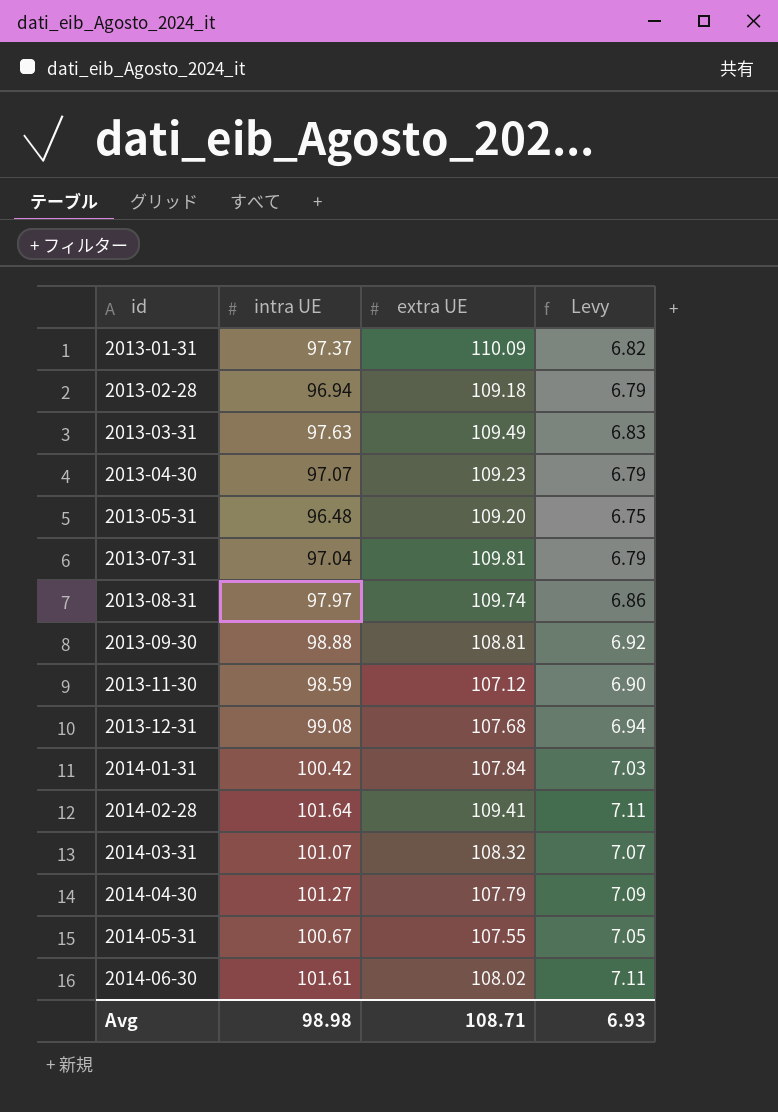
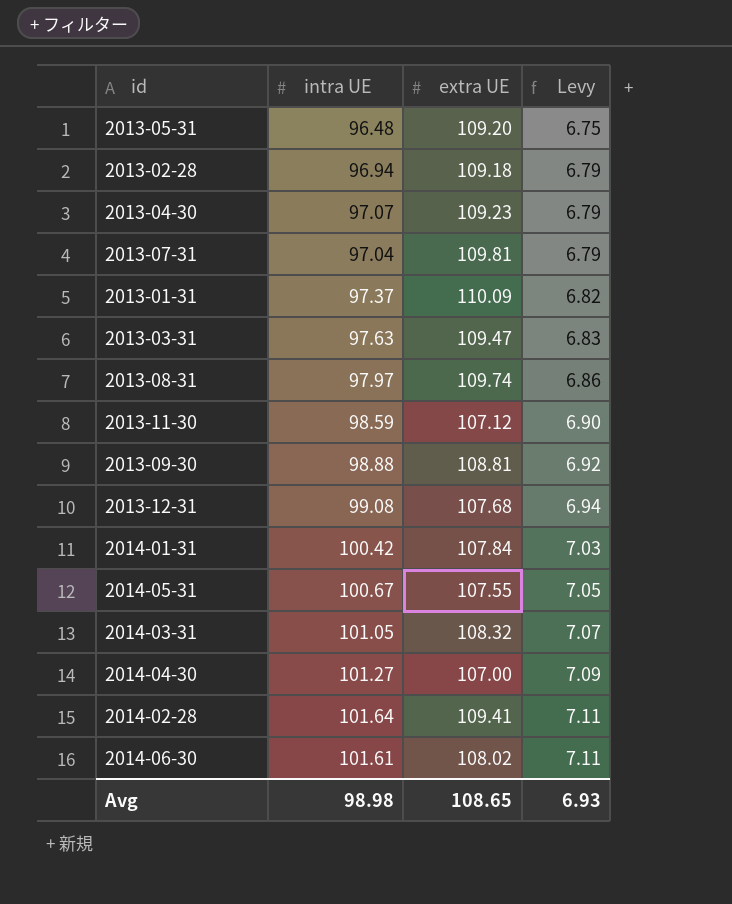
row order: id ascending -> Levy ascending
2013-03-31 | extra UE: 109.49 -> 109.47
2014-03-31 | intra UE: 101.07 -> 101.05
2014-04-30 | extra UE: 107.79 -> 107.00
Avg | extra UE: 108.71 -> 108.65

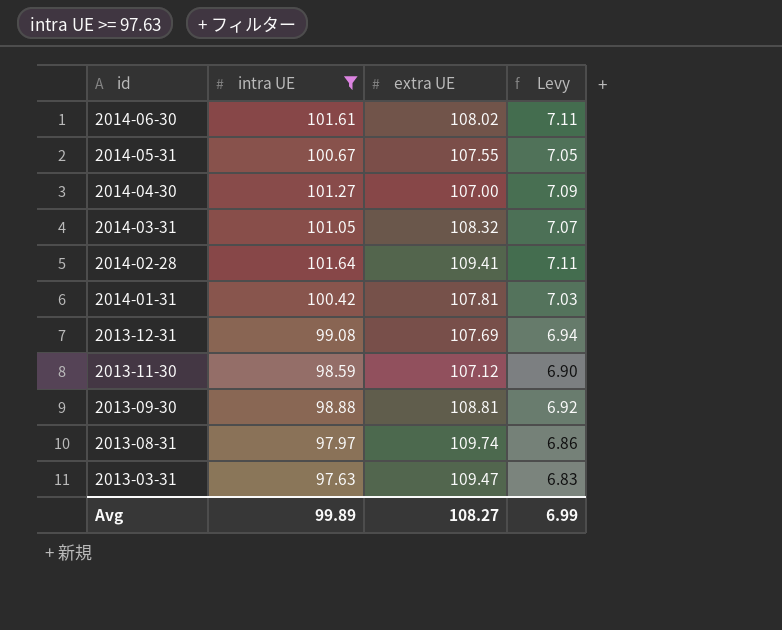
filter: none -> intra UE >= 97.63
row order: Levy ascending -> id descending
2014-01-31 | extra UE: 107.84 -> 107.81
2013-12-31 | extra UE: 107.68 -> 107.69
Avg | intra UE: 98.98 -> 99.89
Avg | extra UE: 108.65 -> 108.27
Avg | Levy: 6.93 -> 6.99

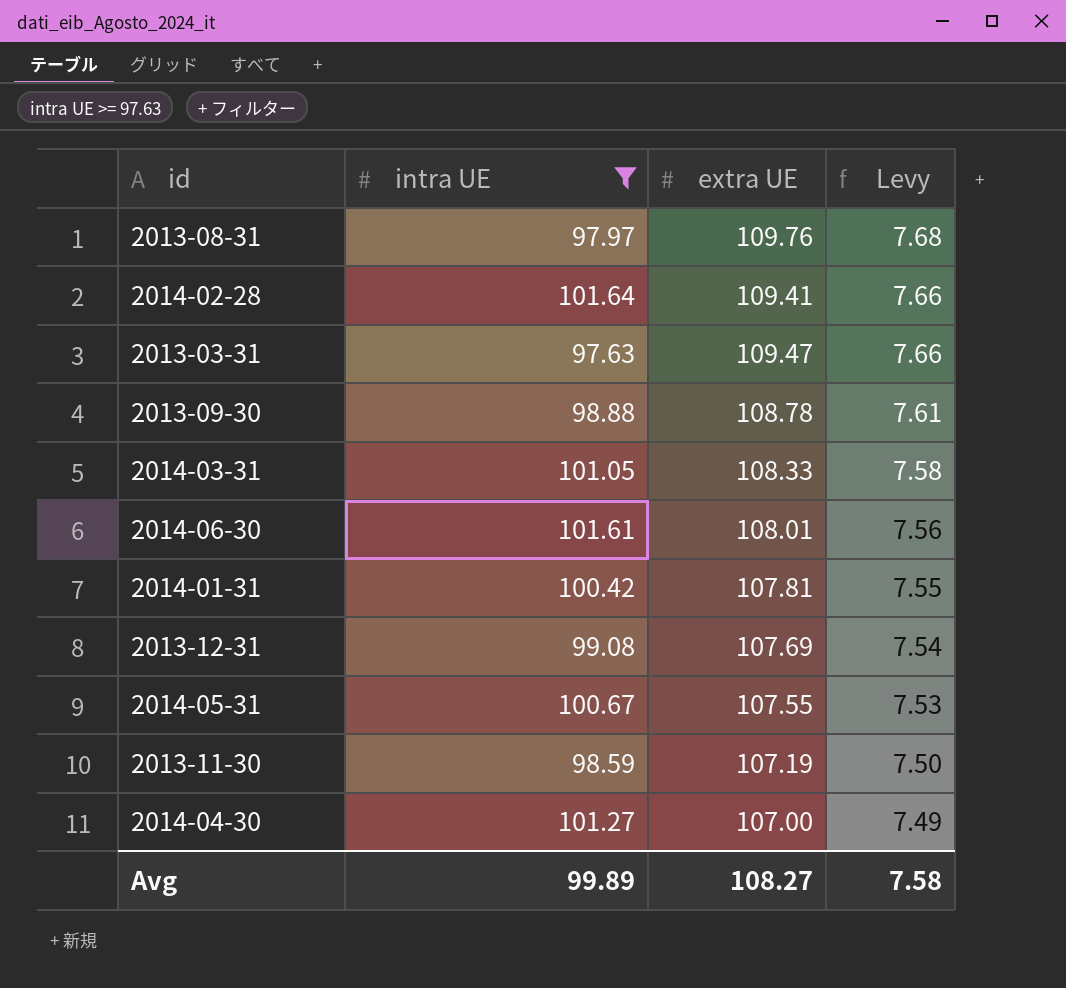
row order: id descending -> Levy descending
column Levy | formula: [intra UE] * 0.07 -> [extra UE] * 0.07
2013-08-31 | extra UE: 109.74 -> 109.76
2013-09-30 | extra UE: 108.81 -> 108.78
2014-03-31 | extra UE: 108.32 -> 108.33
2014-06-30 | extra UE: 108.02 -> 108.01
2013-11-30 | extra UE: 107.12 -> 107.19
Avg | Levy: 6.99 -> 7.58

